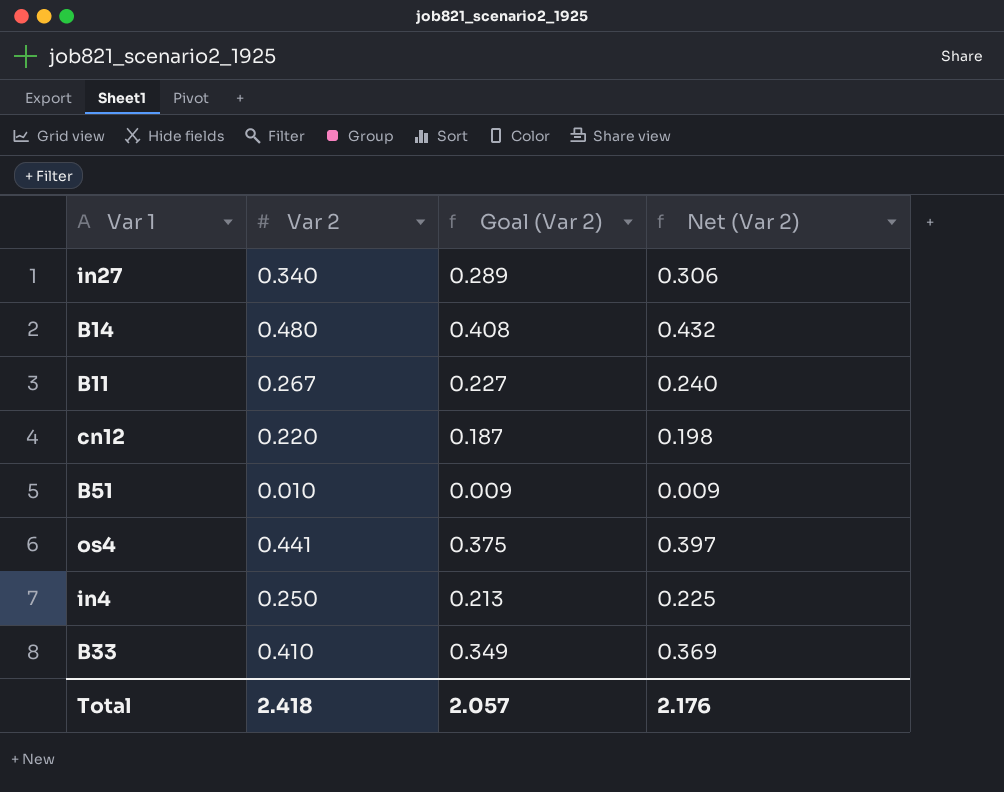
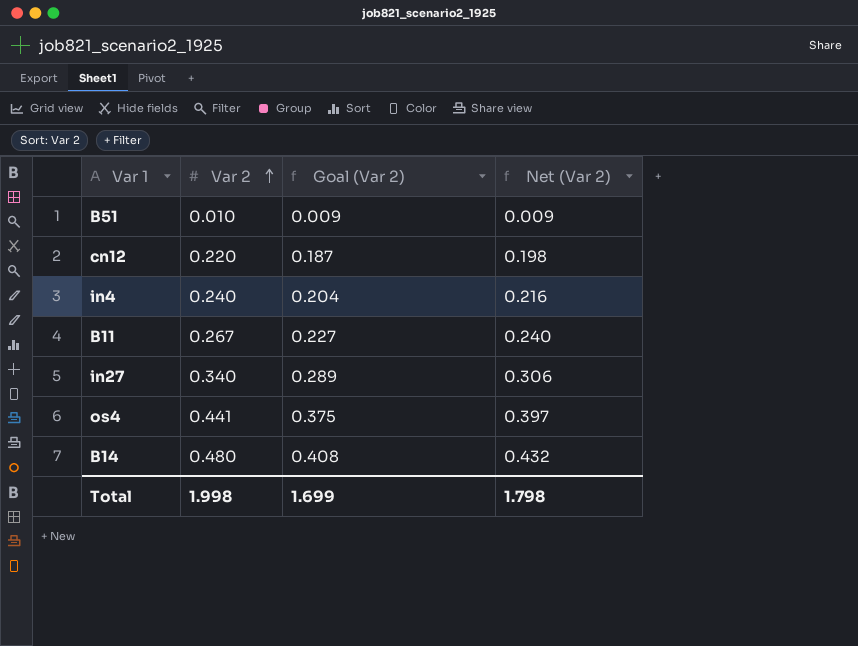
row order: none -> Var 2 ascending
row B33: 0.410 | 0.349 | 0.369 -> none
in4 | Var 2: 0.250 -> 0.240
in4 | Goal (Var 2): 0.213 -> 0.204
in4 | Net (Var 2): 0.225 -> 0.216
Total | Var 2: 2.418 -> 1.998
Total | Goal (Var 2): 2.057 -> 1.699
Total | Net (Var 2): 2.176 -> 1.798

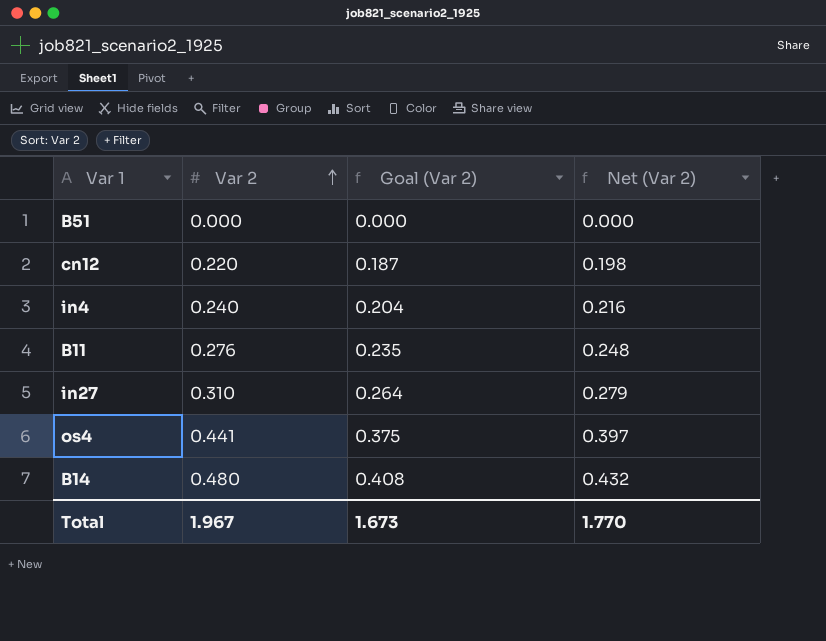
B51 | Var 2: 0.010 -> 0.000
B51 | Goal (Var 2): 0.009 -> 0.000
B51 | Net (Var 2): 0.009 -> 0.000
B11 | Var 2: 0.267 -> 0.276
B11 | Goal (Var 2): 0.227 -> 0.235
B11 | Net (Var 2): 0.240 -> 0.248
in27 | Var 2: 0.340 -> 0.310
in27 | Goal (Var 2): 0.289 -> 0.264
in27 | Net (Var 2): 0.306 -> 0.279
Total | Var 2: 1.998 -> 1.967
Total | Goal (Var 2): 1.699 -> 1.673
Total | Net (Var 2): 1.798 -> 1.770

